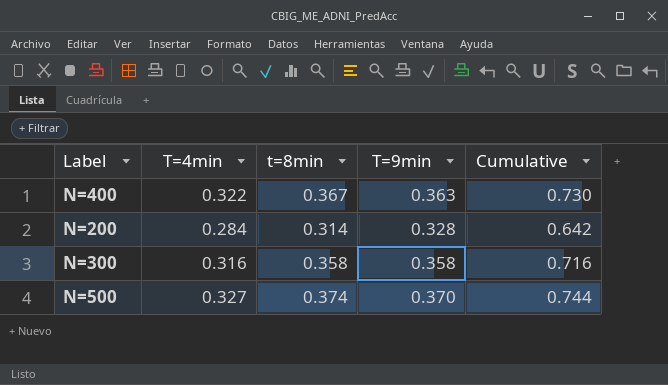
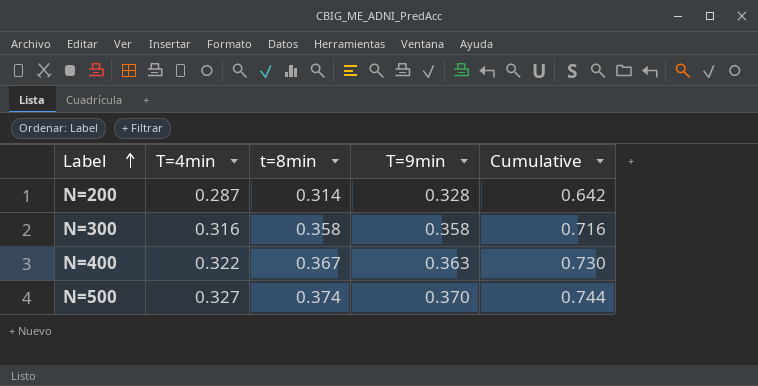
row order: none -> Label ascending
N=200 | T=4min: 0.284 -> 0.287

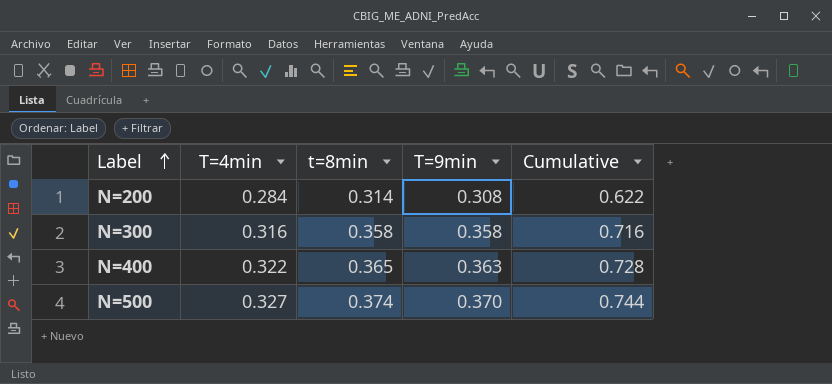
N=200 | T=4min: 0.287 -> 0.284
N=200 | T=9min: 0.328 -> 0.308
N=200 | Cumulative: 0.642 -> 0.622
N=400 | t=8min: 0.367 -> 0.365
N=400 | Cumulative: 0.730 -> 0.728

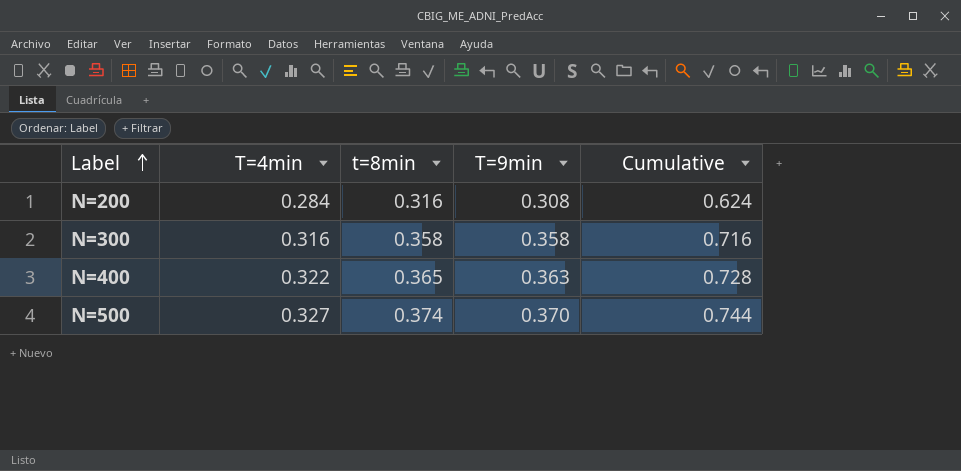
N=200 | t=8min: 0.314 -> 0.316
N=200 | Cumulative: 0.622 -> 0.624

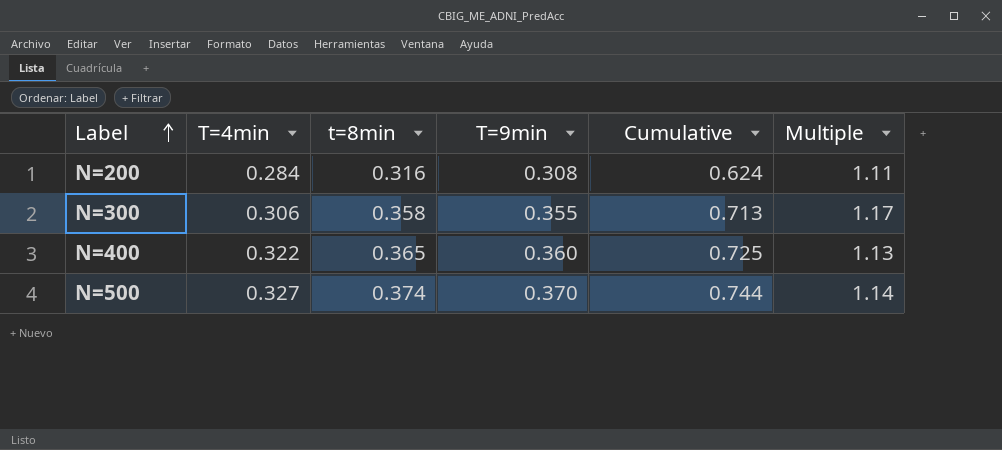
column Multiple | formula: none -> [t=8min] / [T=4min]
N=300 | T=4min: 0.316 -> 0.306
N=300 | T=9min: 0.358 -> 0.355
N=300 | Cumulative: 0.716 -> 0.713
N=400 | T=9min: 0.363 -> 0.360
N=400 | Cumulative: 0.728 -> 0.725

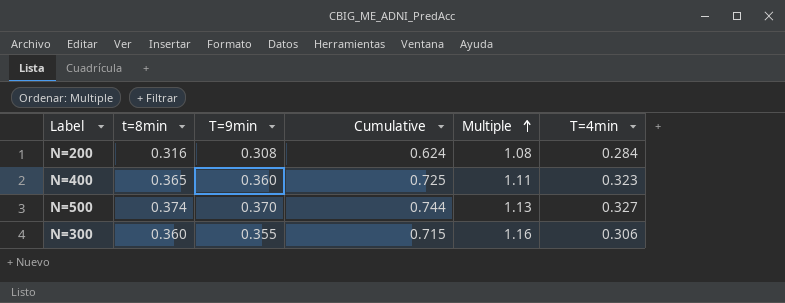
row order: Label ascending -> Multiple ascending
column Multiple | formula: [t=8min] / [T=4min] -> [T=9min] / [T=4min]
column T=4min | position: 2 -> 6
N=400 | T=4min: 0.322 -> 0.323
N=300 | t=8min: 0.358 -> 0.360
N=300 | Cumulative: 0.713 -> 0.715

